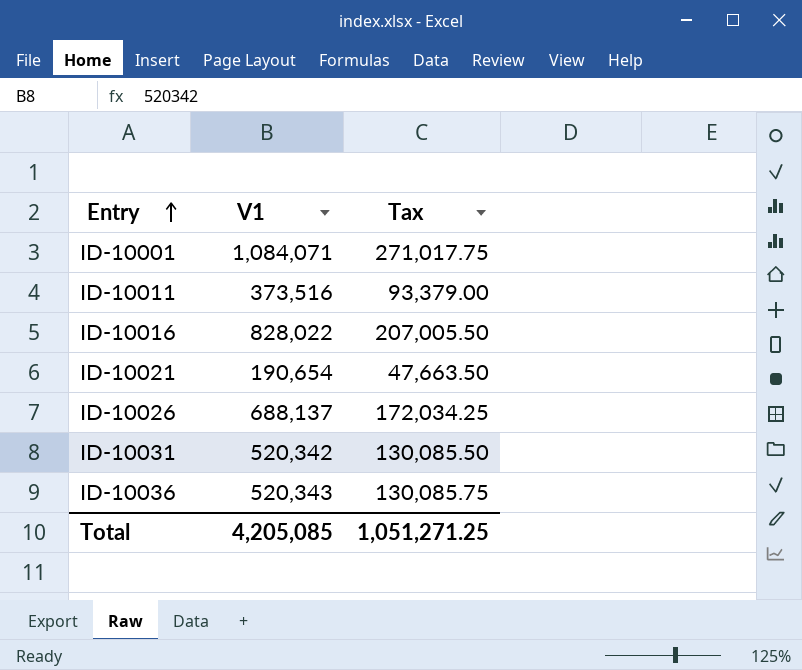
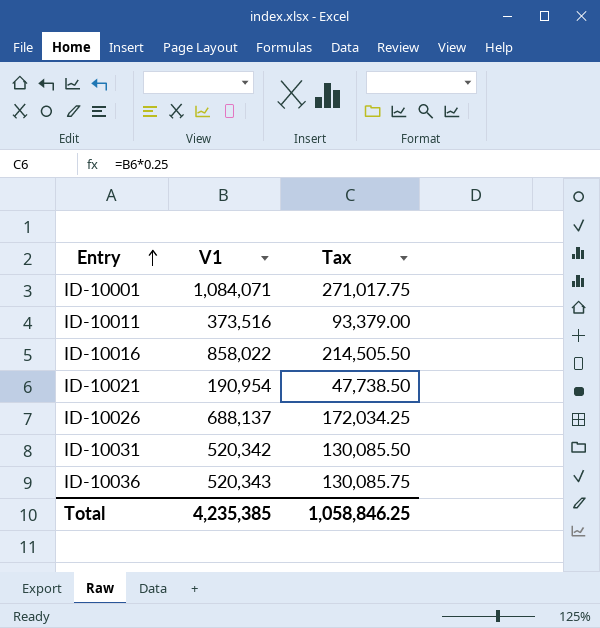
ID-10016 | V1: 828,022 -> 858,022
ID-10016 | Tax: 207,005.50 -> 214,505.50
ID-10021 | V1: 190,654 -> 190,954
ID-10021 | Tax: 47,663.50 -> 47,738.50
Total | V1: 4,205,085 -> 4,235,385
Total | Tax: 1,051,271.25 -> 1,058,846.25

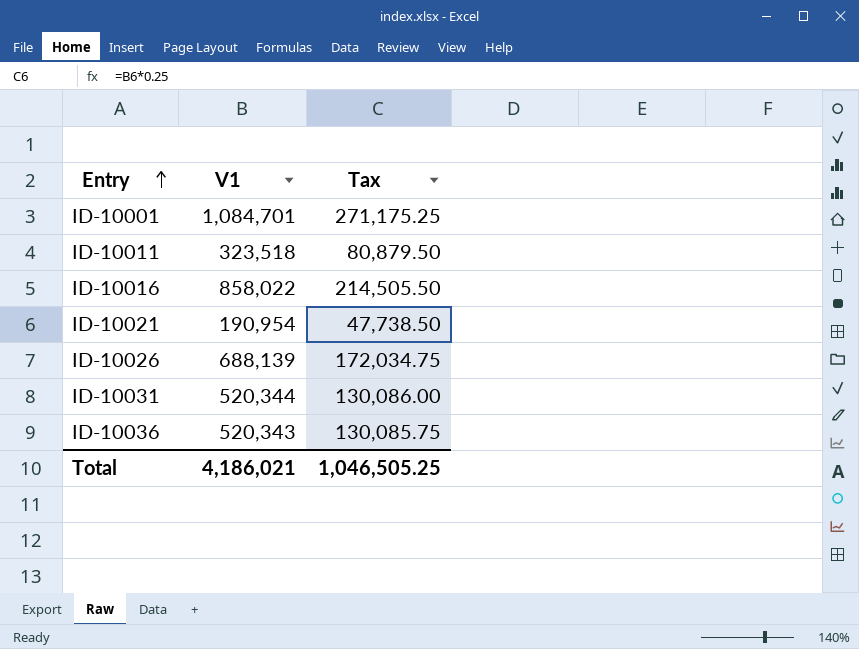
ID-10001 | V1: 1,084,071 -> 1,084,701
ID-10001 | Tax: 271,017.75 -> 271,175.25
ID-10011 | V1: 373,516 -> 323,518
ID-10011 | Tax: 93,379.00 -> 80,879.50
ID-10026 | V1: 688,137 -> 688,139
ID-10026 | Tax: 172,034.25 -> 172,034.75
ID-10031 | V1: 520,342 -> 520,344
ID-10031 | Tax: 130,085.50 -> 130,086.00
Total | V1: 4,235,385 -> 4,186,021
Total | Tax: 1,058,846.25 -> 1,046,505.25

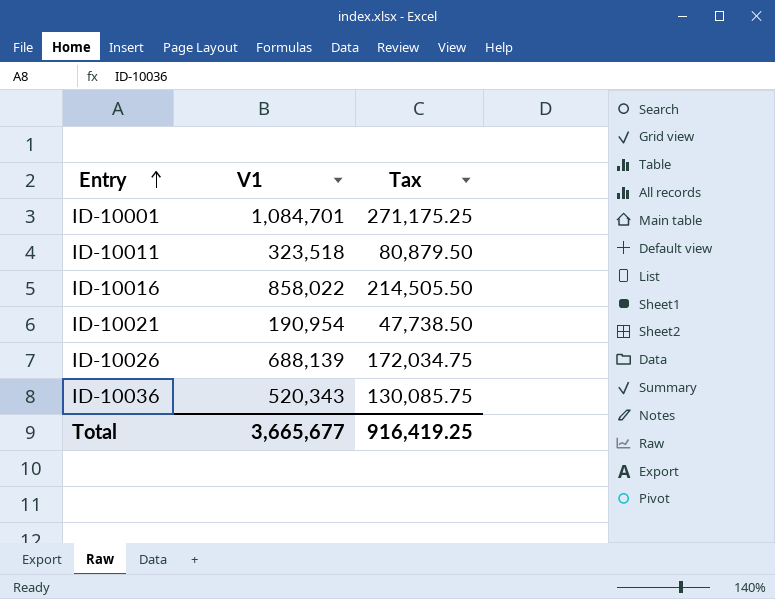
row ID-10031: 520,344 | 130,086.00 -> none
Total | V1: 4,186,021 -> 3,665,677
Total | Tax: 1,046,505.25 -> 916,419.25

